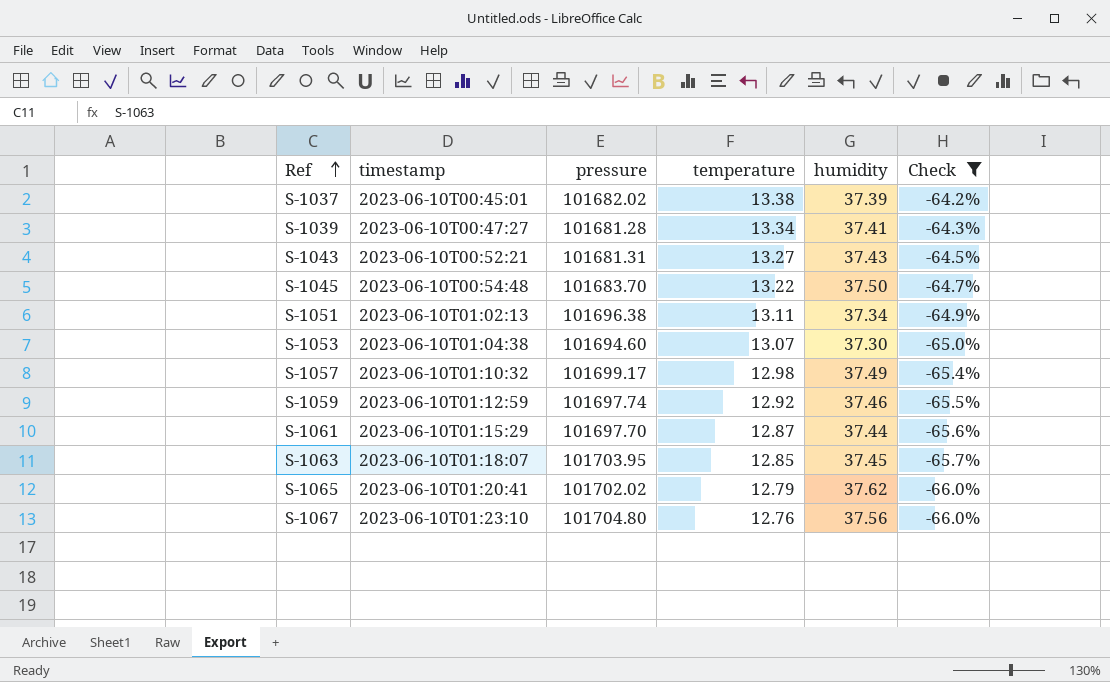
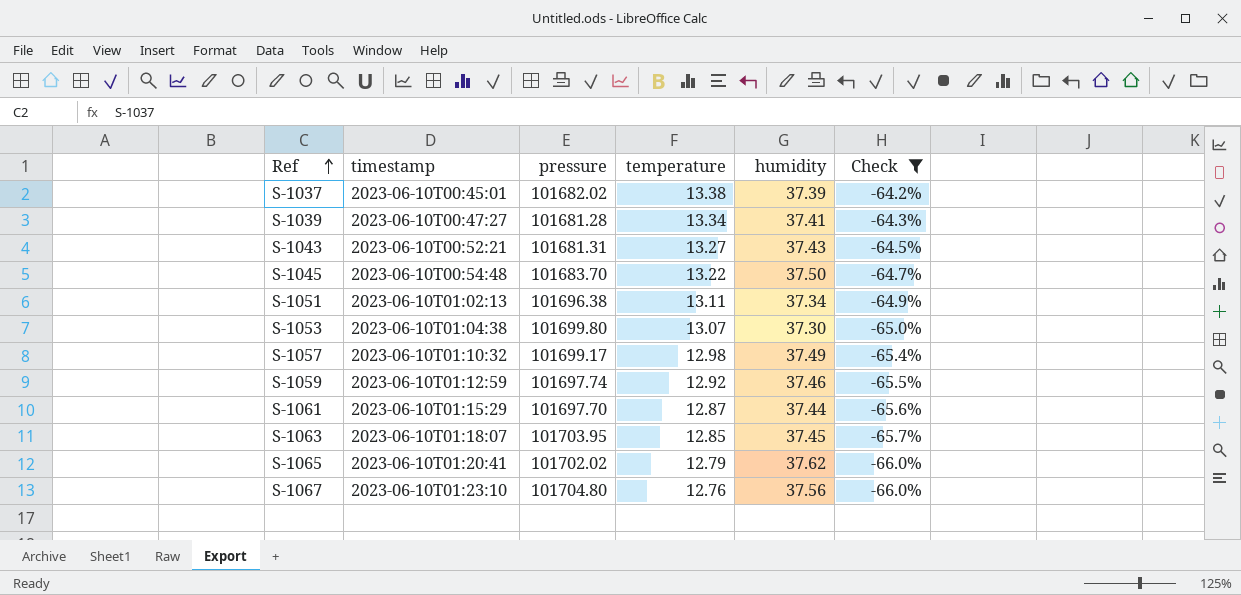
S-1053 | pressure: 101694.60 -> 101699.80

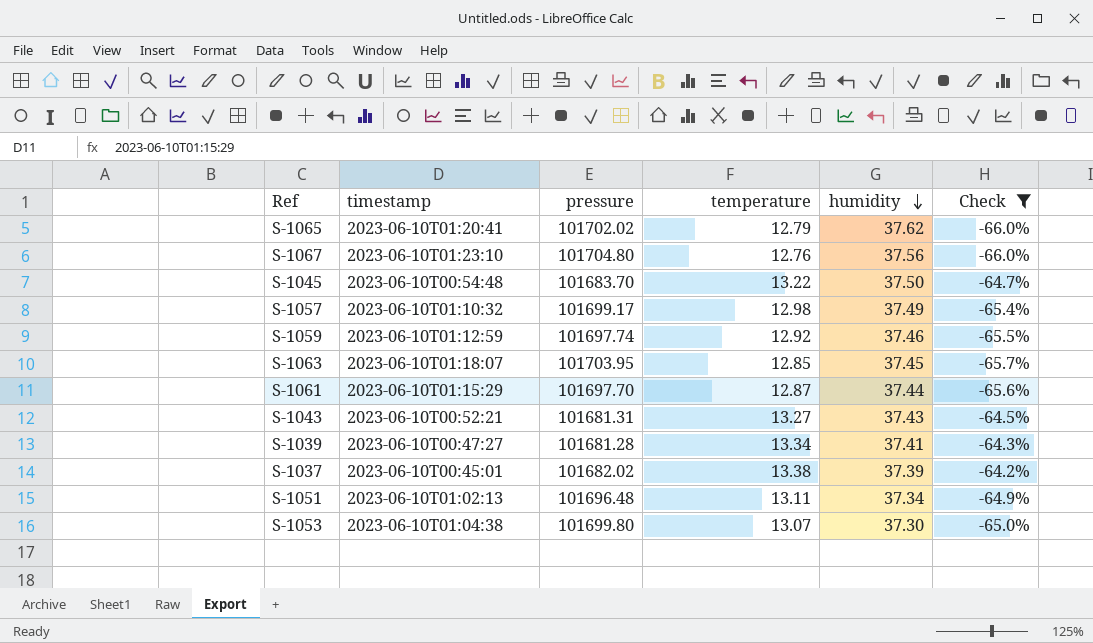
row order: Ref ascending -> humidity descending
S-1051 | pressure: 101696.38 -> 101696.48

